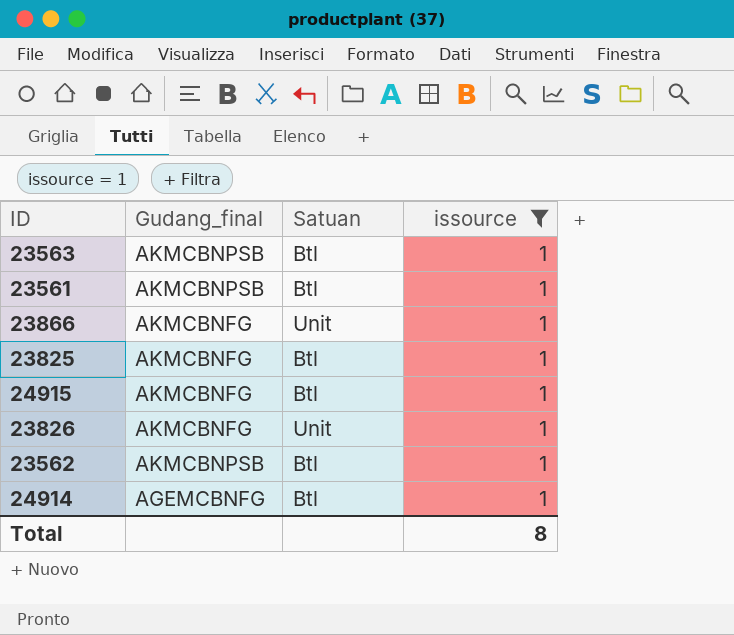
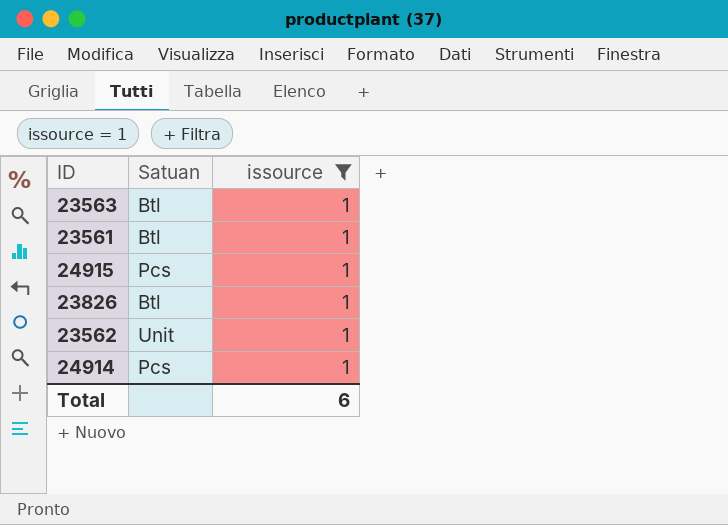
column Gudang_final | position: 2 -> none
row 23866: AKMCBNFG | Unit | 1 -> none
row 23825: AKMCBNFG | Btl | 1 -> none
24915 | Satuan: Btl -> Pcs
23826 | Satuan: Unit -> Btl
23562 | Satuan: Btl -> Unit
24914 | Satuan: Btl -> Pcs
Total | issource: 8 -> 6

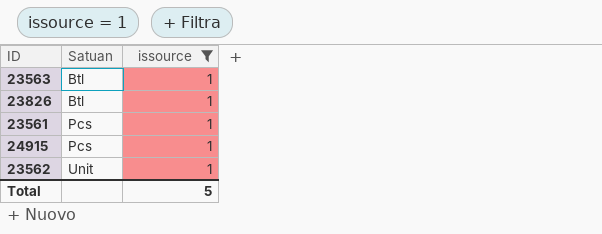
row order: none -> Satuan ascending
row 24914: Pcs | 1 -> none
23561 | Satuan: Btl -> Pcs
Total | issource: 6 -> 5

